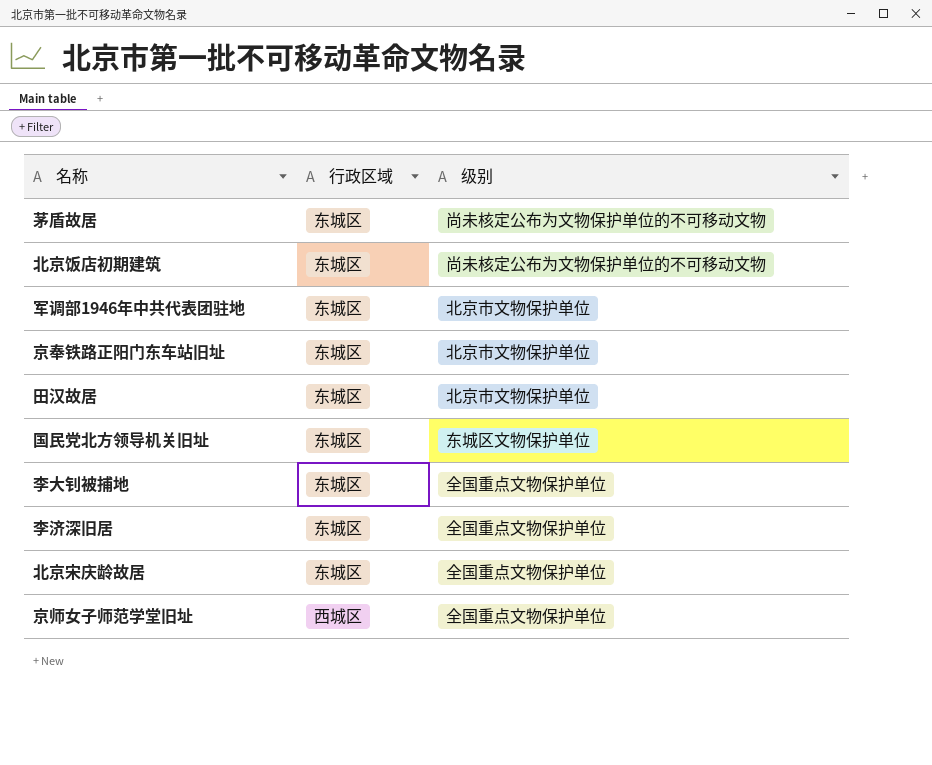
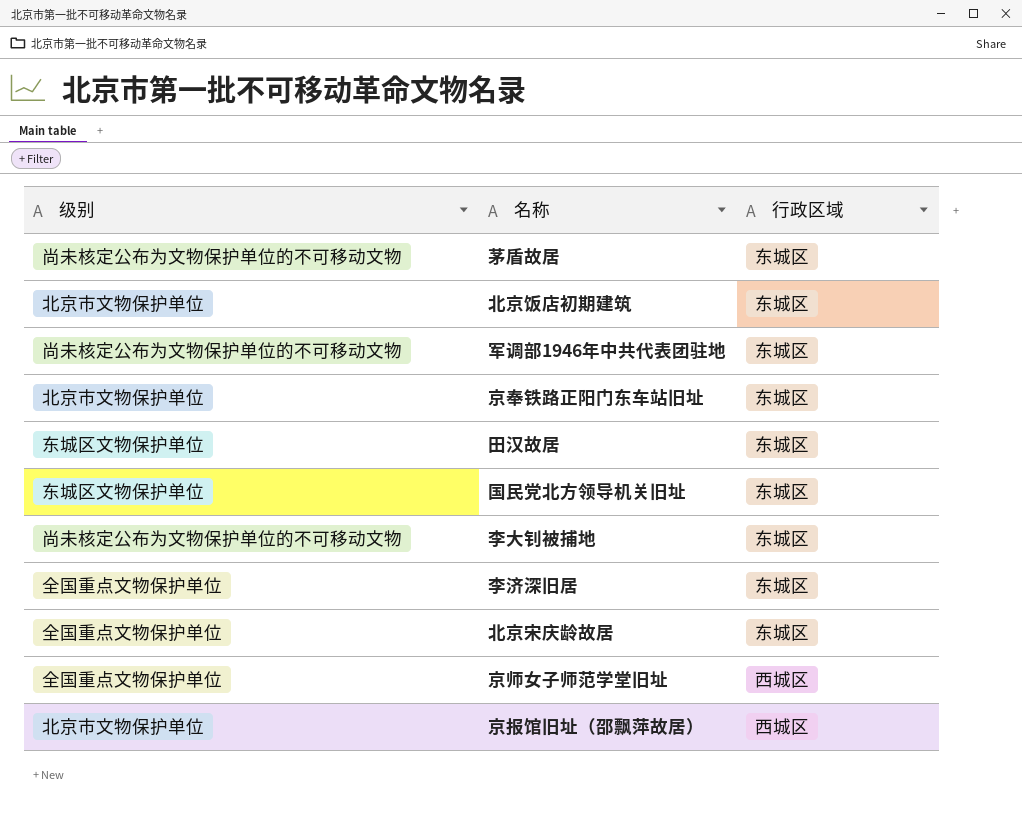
column 级别 | position: 3 -> 1
北京饭店初期建筑 | 级别: 尚未核定公布为文物保护单位的不可移动文物 -> 北京市文物保护单位
军调部1946年中共代表团驻地 | 级别: 北京市文物保护单位 -> 尚未核定公布为文物保护单位的不可移动文物
田汉故居 | 级别: 北京市文物保护单位 -> 东城区文物保护单位
李大钊被捕地 | 级别: 全国重点文物保护单位 -> 尚未核定公布为文物保护单位的不可移动文物
row 京报馆旧址（邵飘萍故居）: none -> 北京市文物保护单位 | 西城区

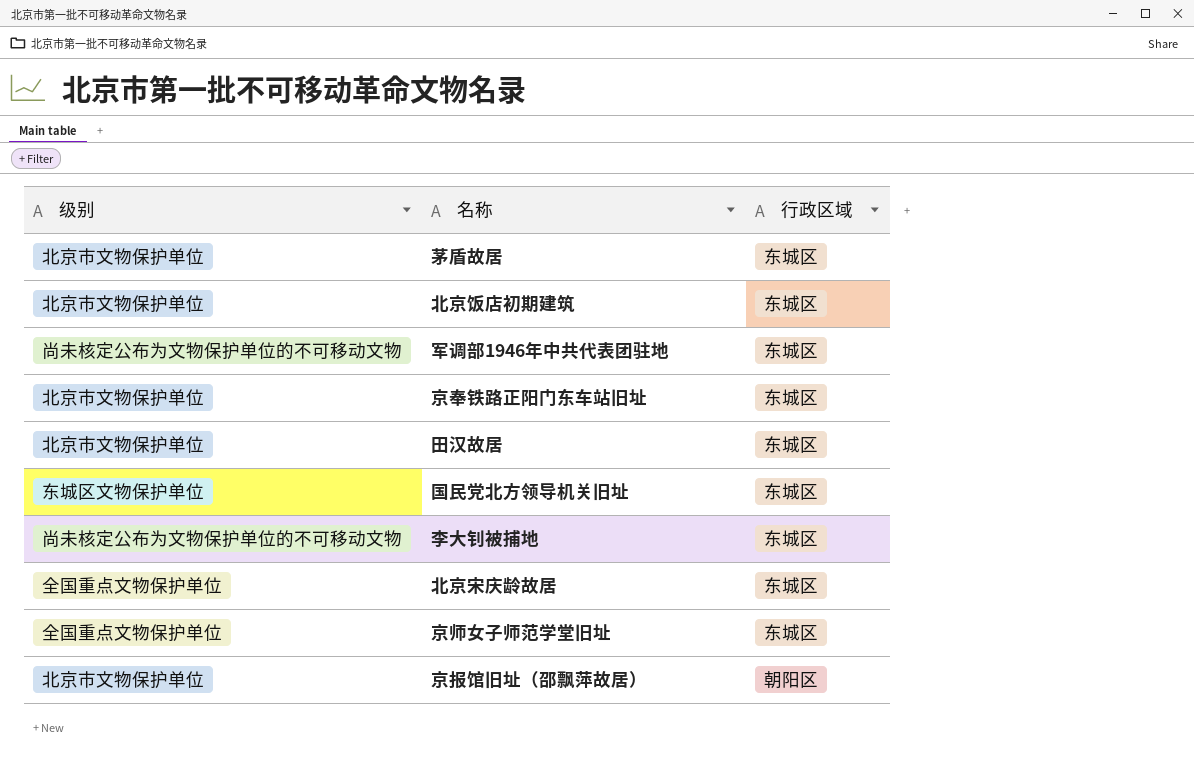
row 李济深旧居: 全国重点文物保护单位 | 东城区 -> none
茅盾故居 | 级别: 尚未核定公布为文物保护单位的不可移动文物 -> 北京市文物保护单位
田汉故居 | 级别: 东城区文物保护单位 -> 北京市文物保护单位
京师女子师范学堂旧址 | 行政区域: 西城区 -> 东城区
京报馆旧址（邵飘萍故居） | 行政区域: 西城区 -> 朝阳区

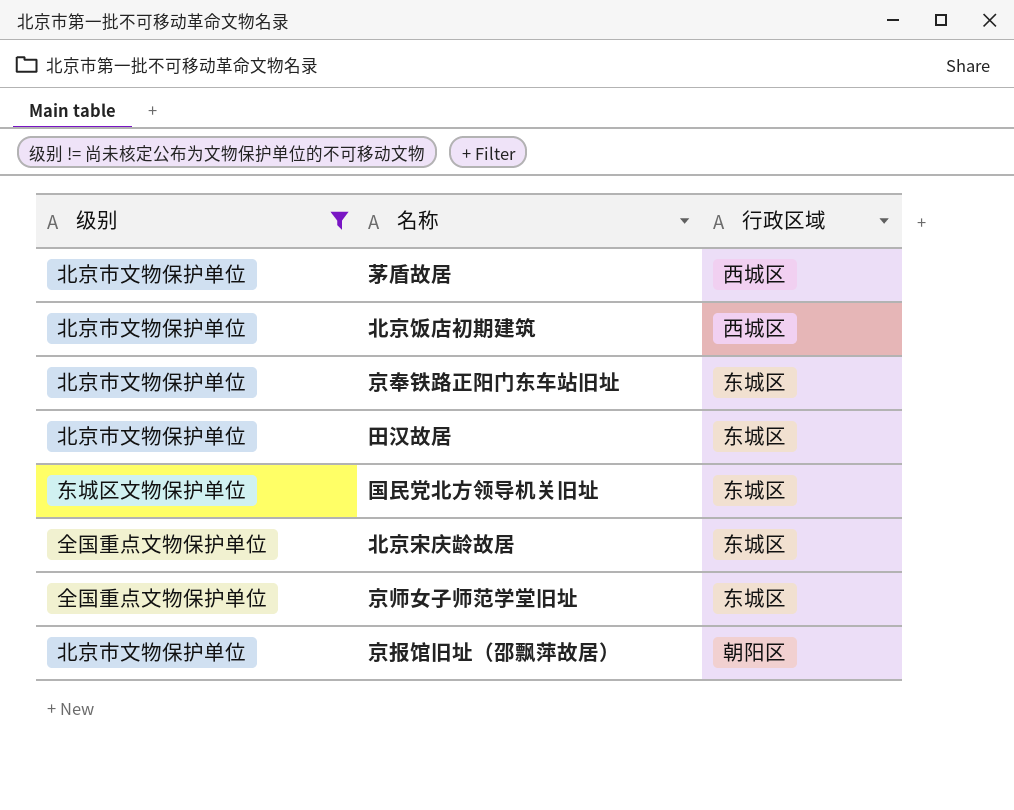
filter: none -> 级别 != 尚未核定公布为文物保护单位的不可移动文物
茅盾故居 | 行政区域: 东城区 -> 西城区
北京饭店初期建筑 | 行政区域: 东城区 -> 西城区

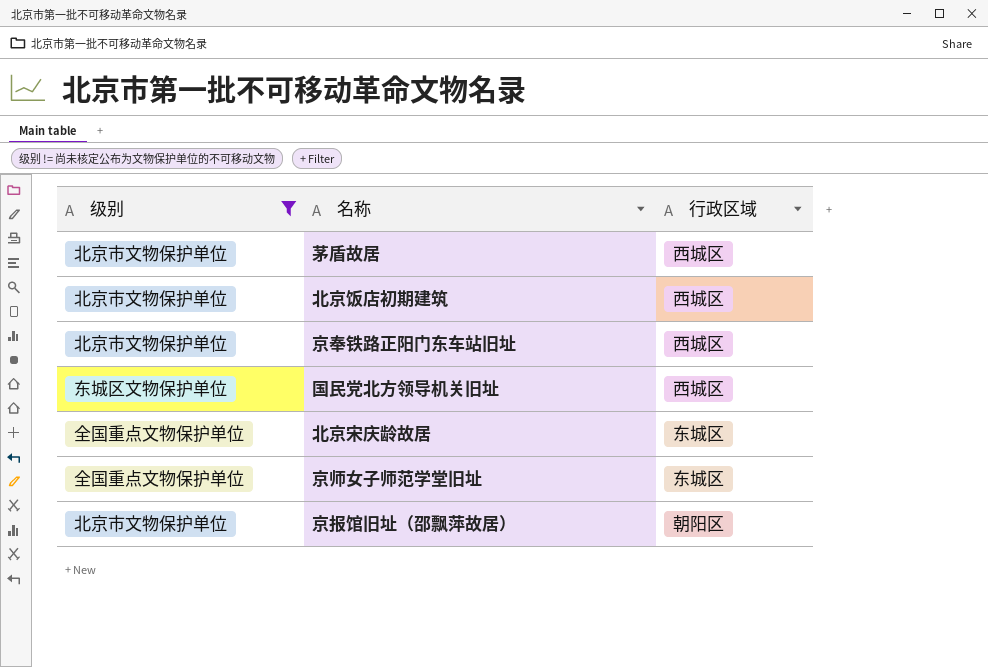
row 田汉故居: 北京市文物保护单位 | 东城区 -> none
京奉铁路正阳门东车站旧址 | 行政区域: 东城区 -> 西城区
国民党北方领导机关旧址 | 行政区域: 东城区 -> 西城区

